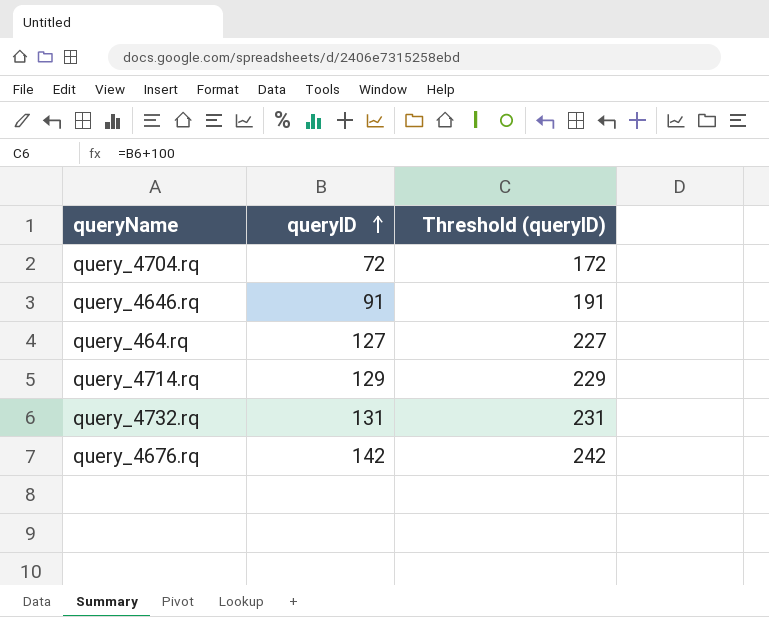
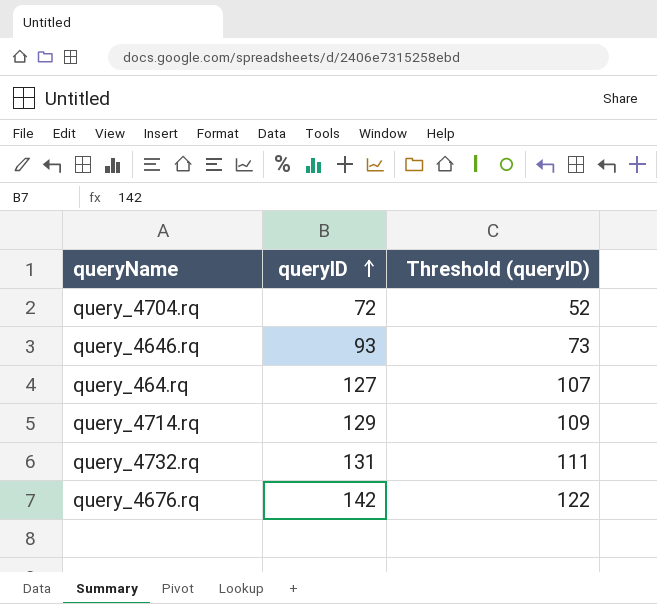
column Threshold (queryID) | formula: [queryID] + 100 -> [queryID] - 20
query_4646.rq | queryID: 91 -> 93

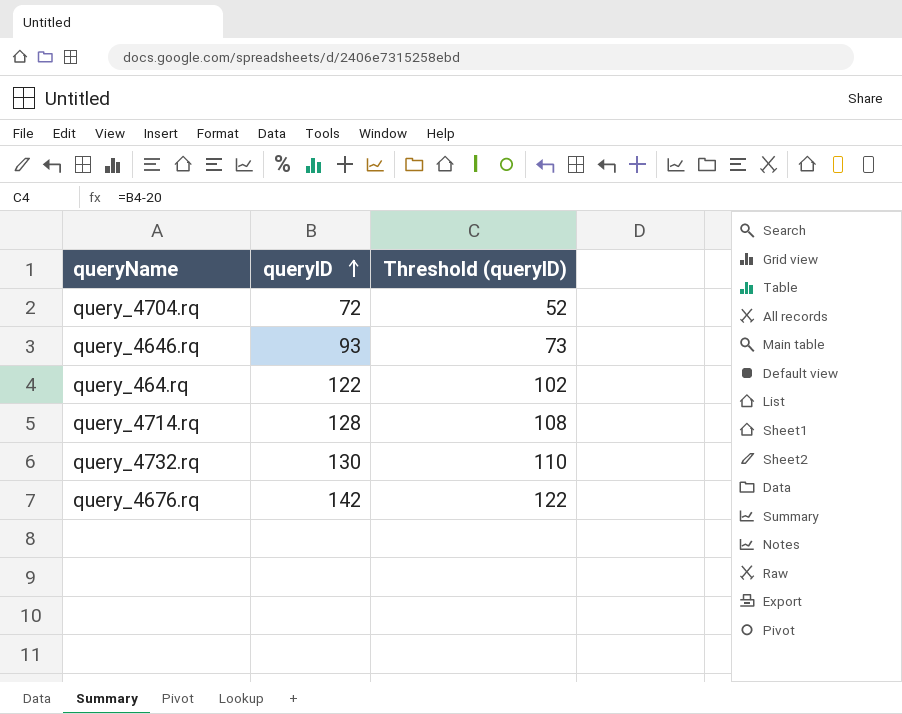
query_464.rq | queryID: 127 -> 122
query_464.rq | Threshold (queryID): 107 -> 102
query_4714.rq | queryID: 129 -> 128
query_4714.rq | Threshold (queryID): 109 -> 108
query_4732.rq | queryID: 131 -> 130
query_4732.rq | Threshold (queryID): 111 -> 110

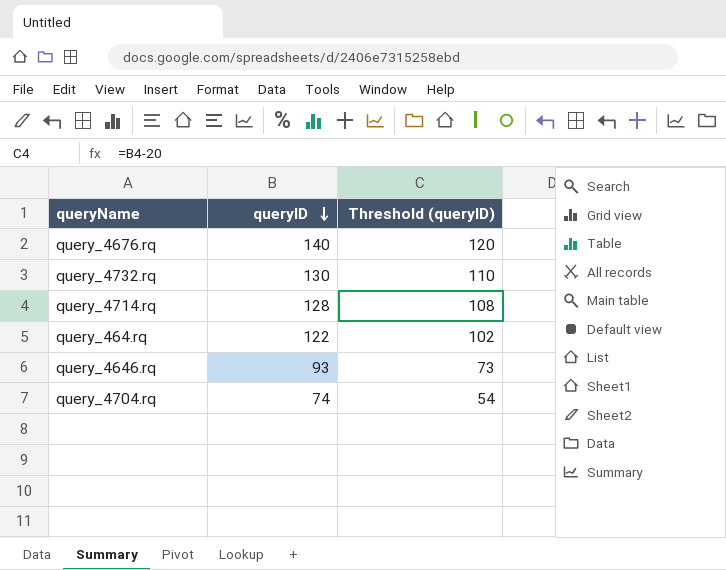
row order: queryID ascending -> queryID descending
query_4676.rq | queryID: 142 -> 140
query_4676.rq | Threshold (queryID): 122 -> 120
query_4704.rq | queryID: 72 -> 74
query_4704.rq | Threshold (queryID): 52 -> 54

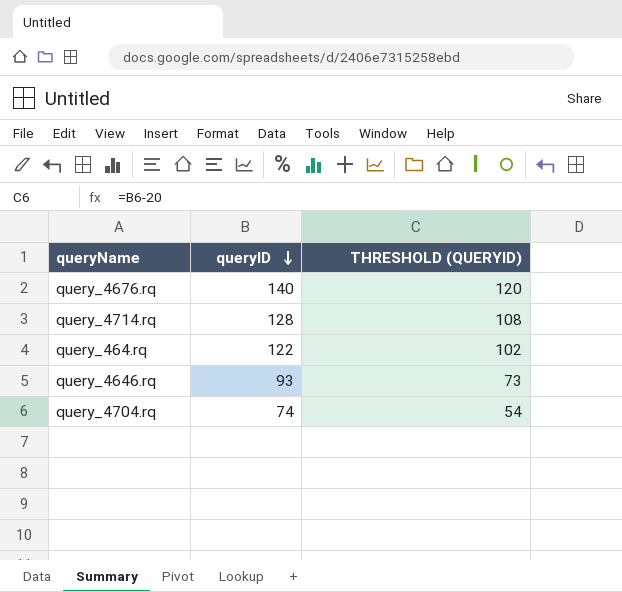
column name: Threshold (queryID) -> THRESHOLD (QUERYID)
row query_4732.rq: 130 | 110 -> none

